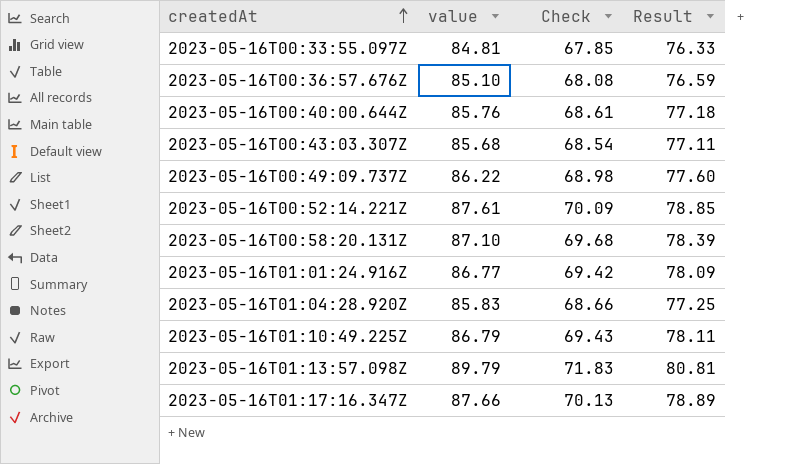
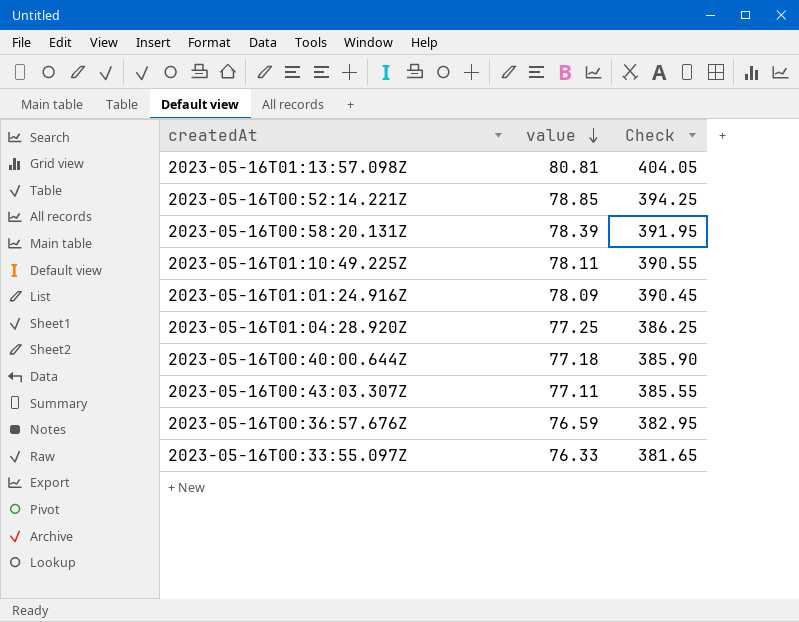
row order: createdAt ascending -> value descending
column Result | formula: [value] * 0.9 -> none
column Check | formula: [value] * 0.8 -> [value] * 5
row 2023-05-16T00:49:09.737Z: 86.22 | 68.98 | 77.60 -> none
row 2023-05-16T01:17:16.347Z: 87.66 | 70.13 | 78.89 -> none
2023-05-16T01:13:57.098Z | value: 89.79 -> 80.81
2023-05-16T00:52:14.221Z | value: 87.61 -> 78.85
2023-05-16T00:58:20.131Z | value: 87.10 -> 78.39
2023-05-16T01:10:49.225Z | value: 86.79 -> 78.11
2023-05-16T01:01:24.916Z | value: 86.77 -> 78.09
2023-05-16T01:04:28.920Z | value: 85.83 -> 77.25
2023-05-16T00:40:00.644Z | value: 85.76 -> 77.18
2023-05-16T00:43:03.307Z | value: 85.68 -> 77.11
2023-05-16T00:36:57.676Z | value: 85.10 -> 76.59
2023-05-16T00:33:55.097Z | value: 84.81 -> 76.33

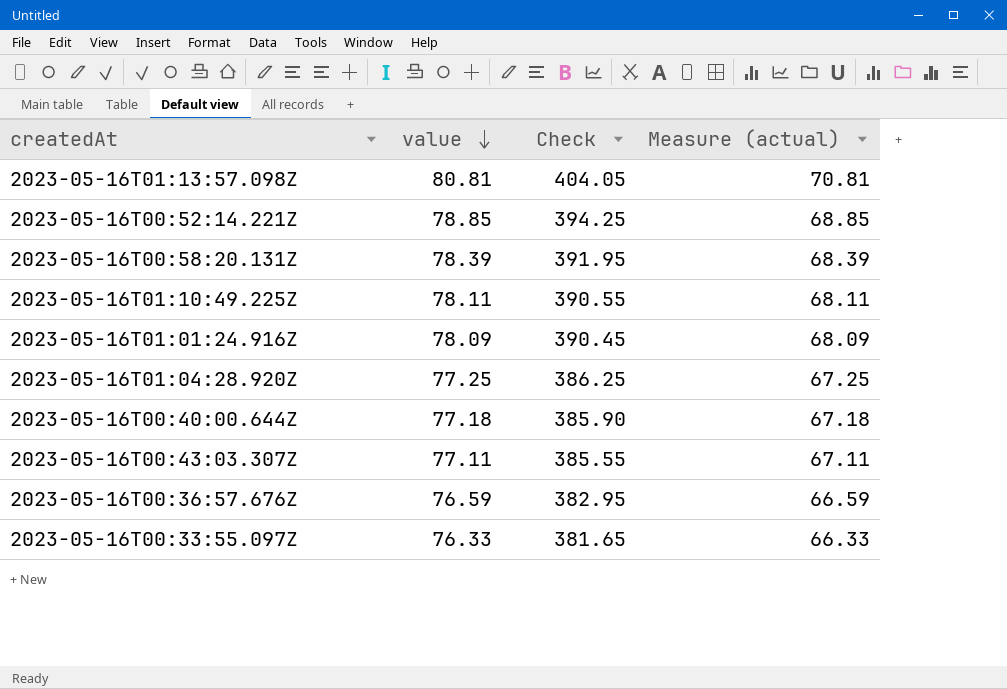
column Measure (actual) | formula: none -> [value] - 10

